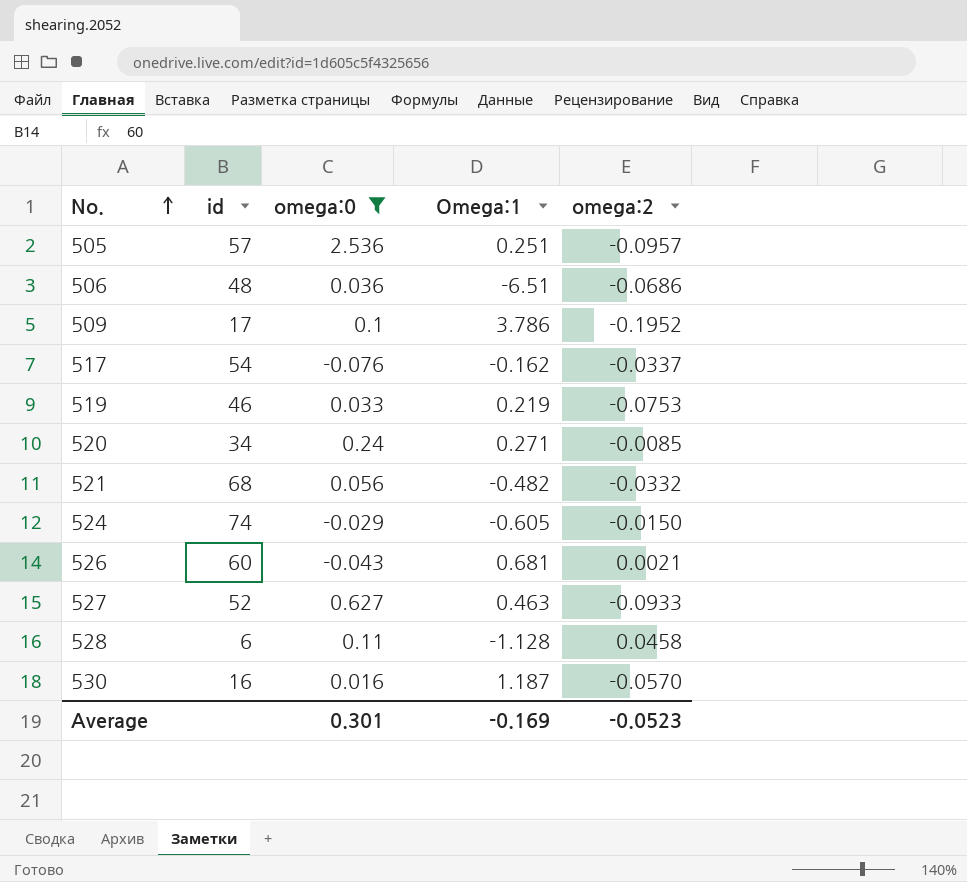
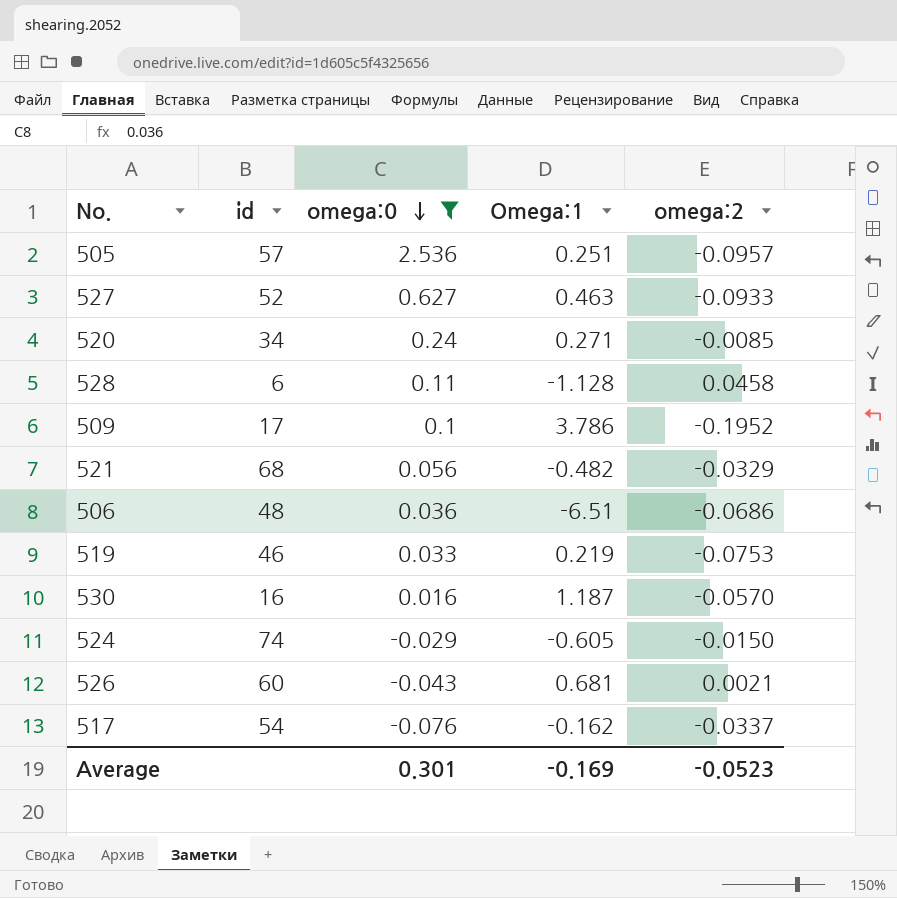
row order: No. ascending -> omega:0 descending
521 | omega:2: -0.0332 -> -0.0329

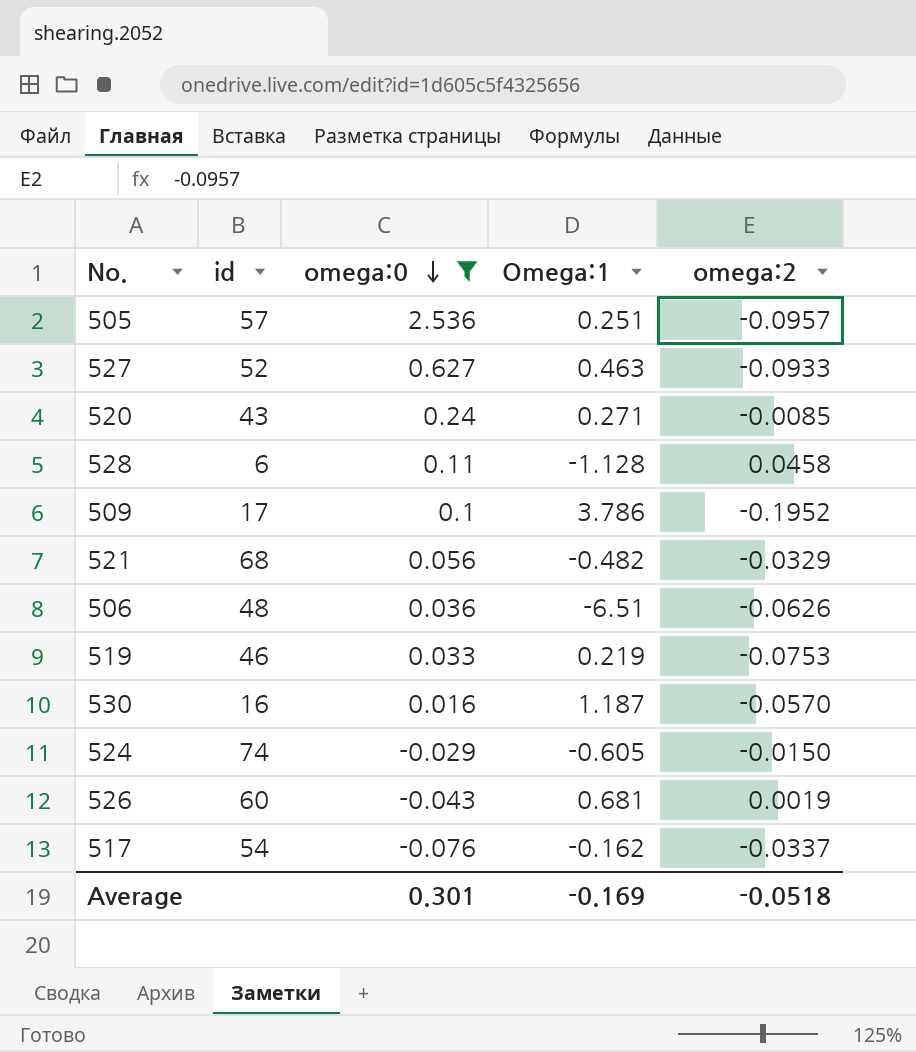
520 | id: 34 -> 43
506 | omega:2: -0.0686 -> -0.0626
526 | omega:2: 0.0021 -> 0.0019
Average | omega:2: -0.0523 -> -0.0518

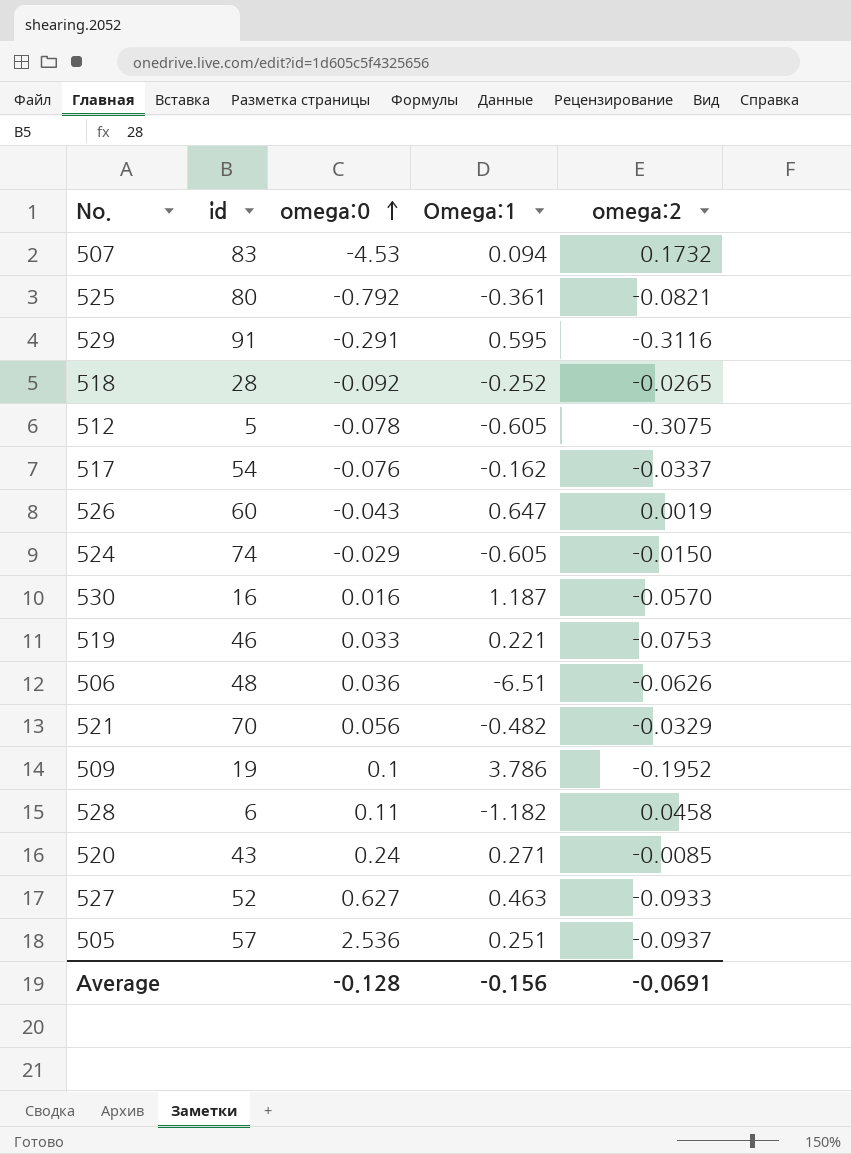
filter: omega:0 >= -0.076 -> none
row order: omega:0 descending -> omega:0 ascending
526 | Omega:1: 0.681 -> 0.647
519 | Omega:1: 0.219 -> 0.221
521 | id: 68 -> 70
509 | id: 17 -> 19
528 | Omega:1: -1.128 -> -1.182
505 | omega:2: -0.0957 -> -0.0937
Average | omega:0: 0.301 -> -0.128
Average | Omega:1: -0.169 -> -0.156
Average | omega:2: -0.0518 -> -0.0691

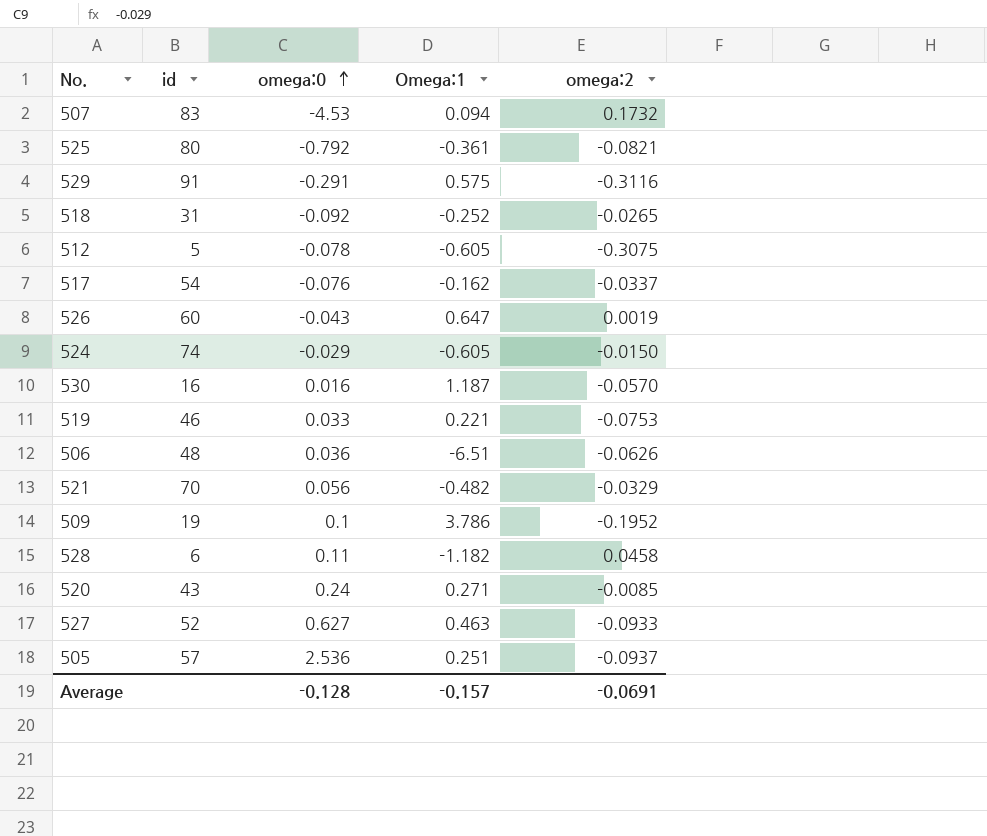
529 | Omega:1: 0.595 -> 0.575
518 | id: 28 -> 31
Average | Omega:1: -0.156 -> -0.157

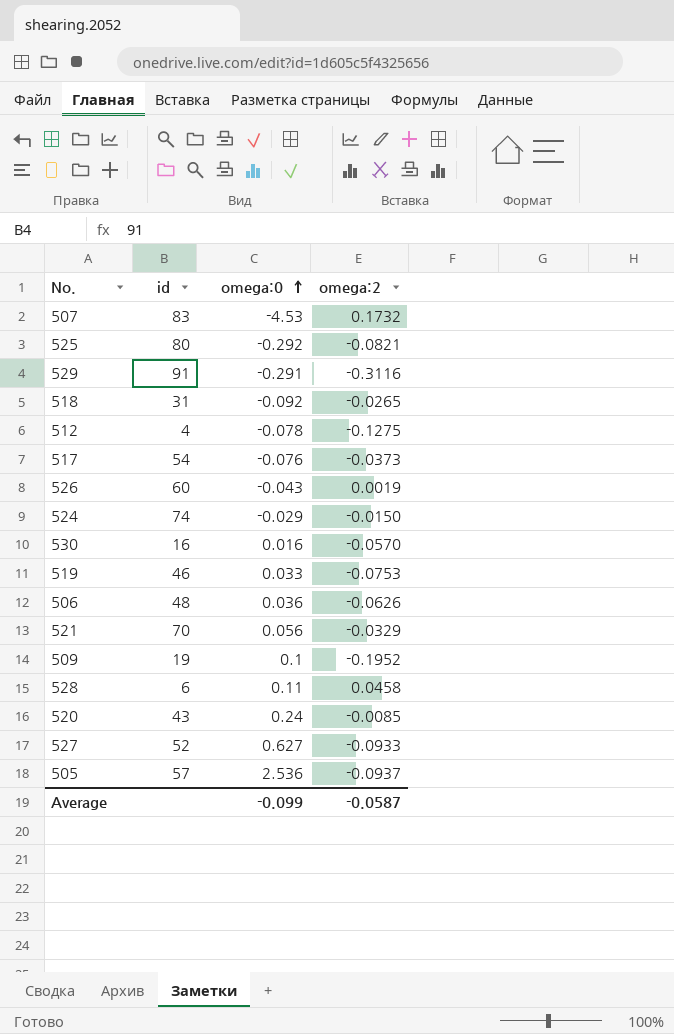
column Omega:1 | position: 4 -> none
525 | omega:0: -0.792 -> -0.292
512 | id: 5 -> 4
512 | omega:2: -0.3075 -> -0.1275
517 | omega:2: -0.0337 -> -0.0373
Average | omega:0: -0.128 -> -0.099
Average | omega:2: -0.0691 -> -0.0587

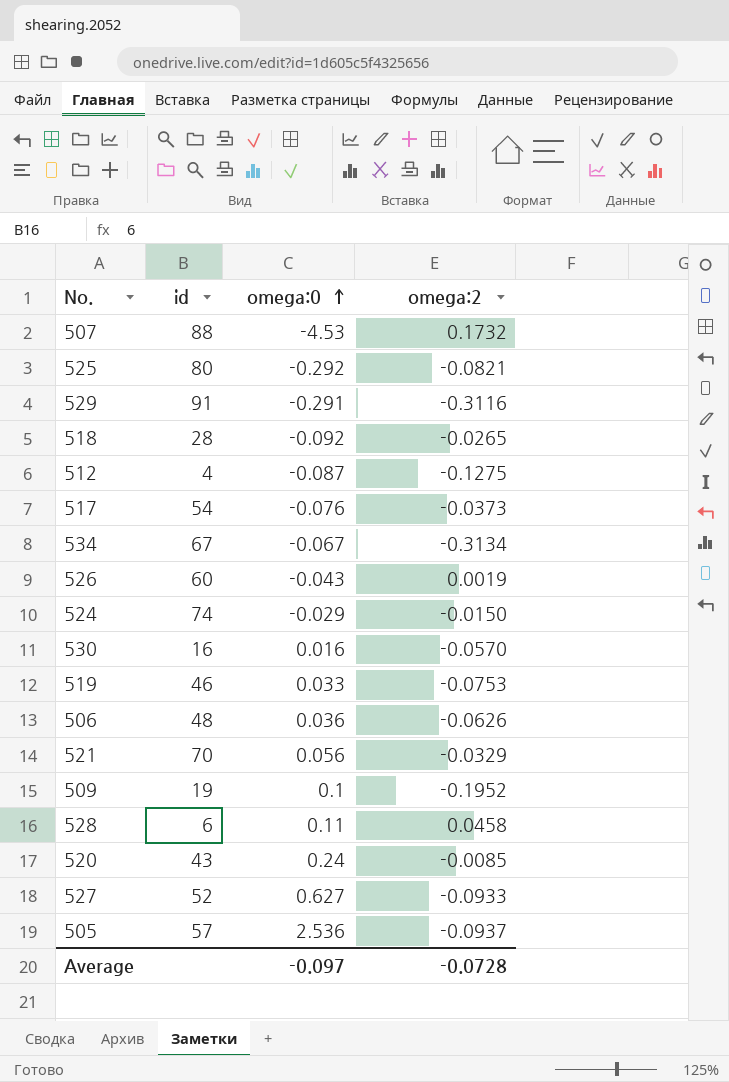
507 | id: 83 -> 88
518 | id: 31 -> 28
512 | omega:0: -0.078 -> -0.087
row 534: none -> 67 | -0.067 | -0.3134
Average | omega:0: -0.099 -> -0.097
Average | omega:2: -0.0587 -> -0.0728

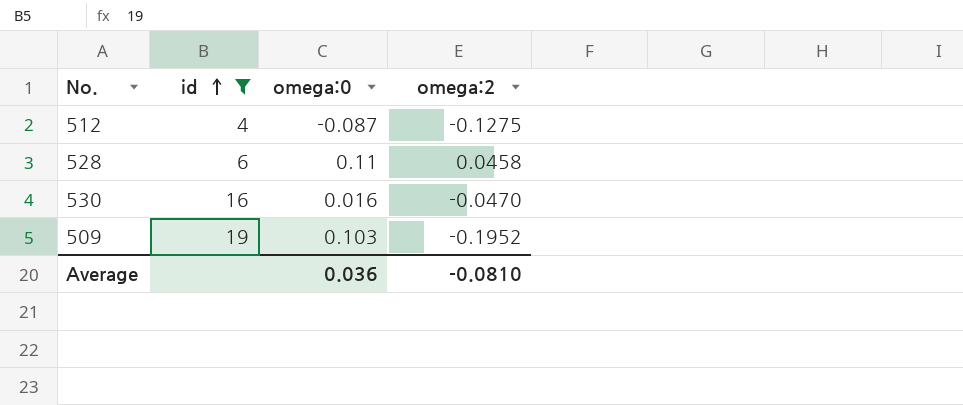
filter: none -> id <= 19
row order: omega:0 ascending -> id ascending
530 | omega:2: -0.0570 -> -0.0470
509 | omega:0: 0.1 -> 0.103
Average | omega:0: -0.097 -> 0.036
Average | omega:2: -0.0728 -> -0.0810

